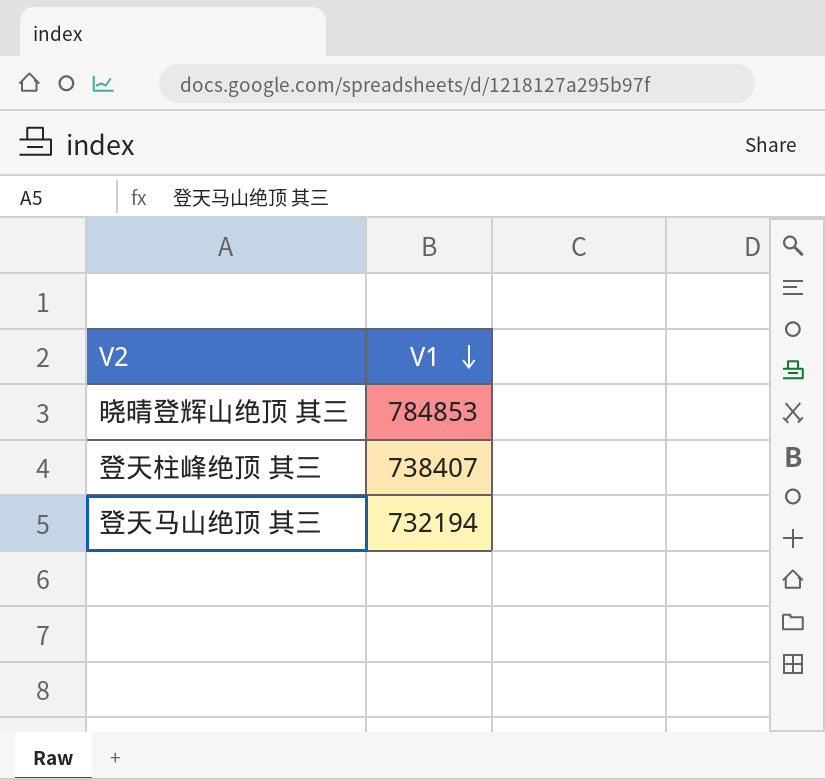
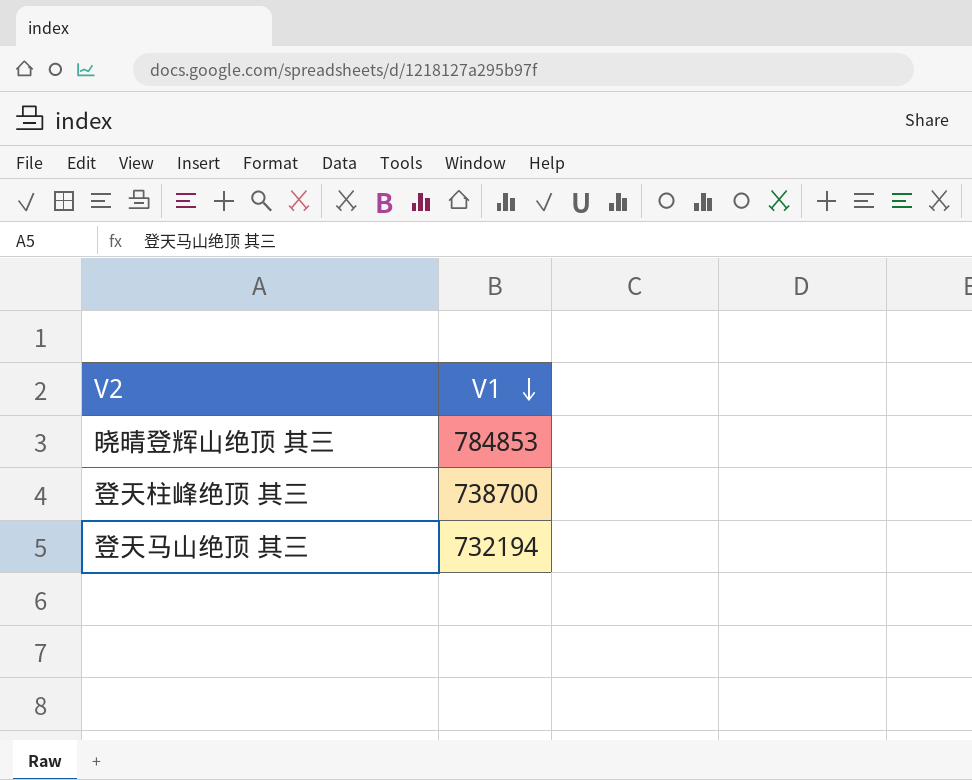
登天柱峰绝顶 其三 | V1: 738407 -> 738700

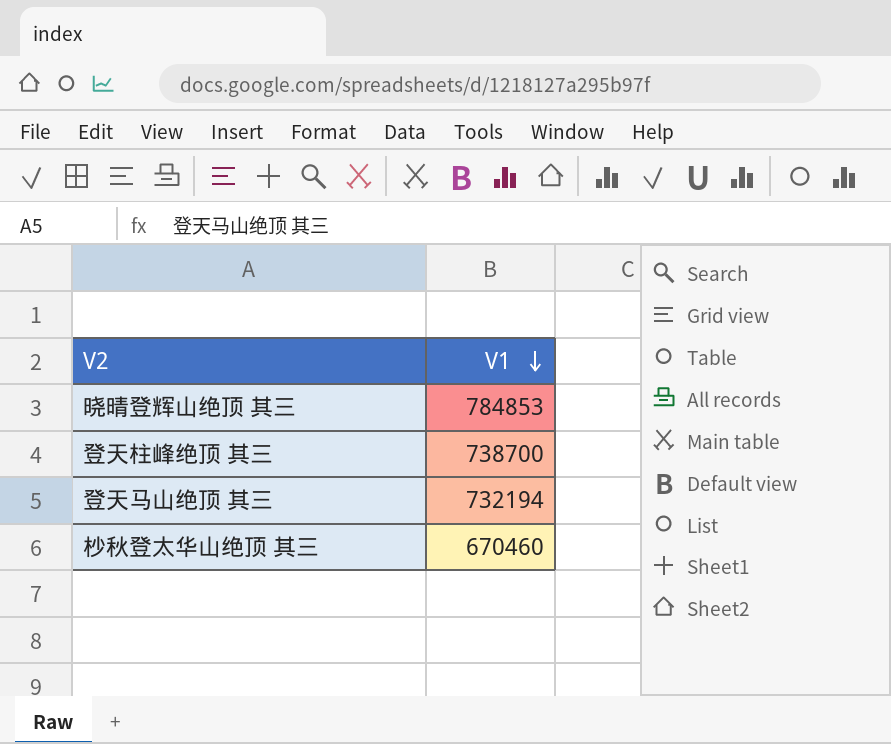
row 杪秋登太华山绝顶 其三: none -> 670460

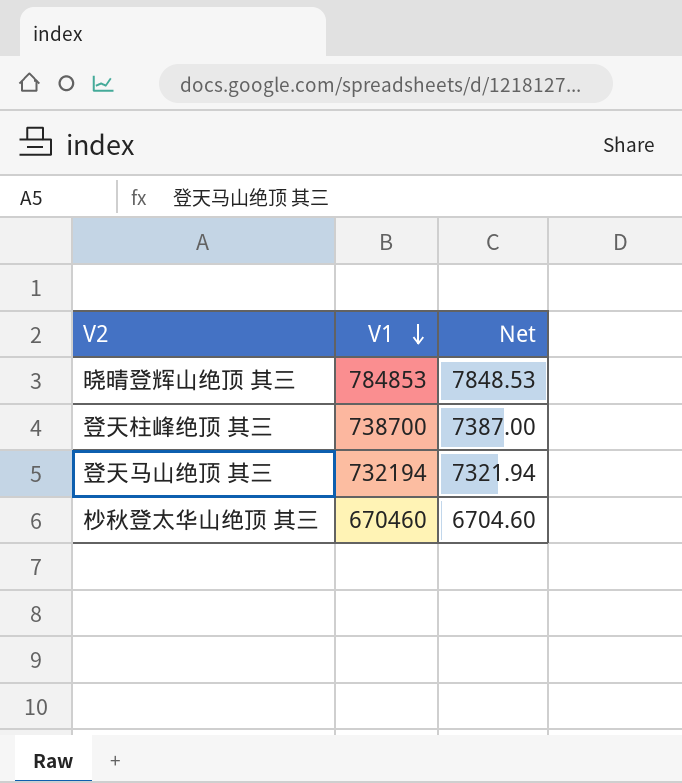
column Net | formula: none -> [V1] * 0.01

